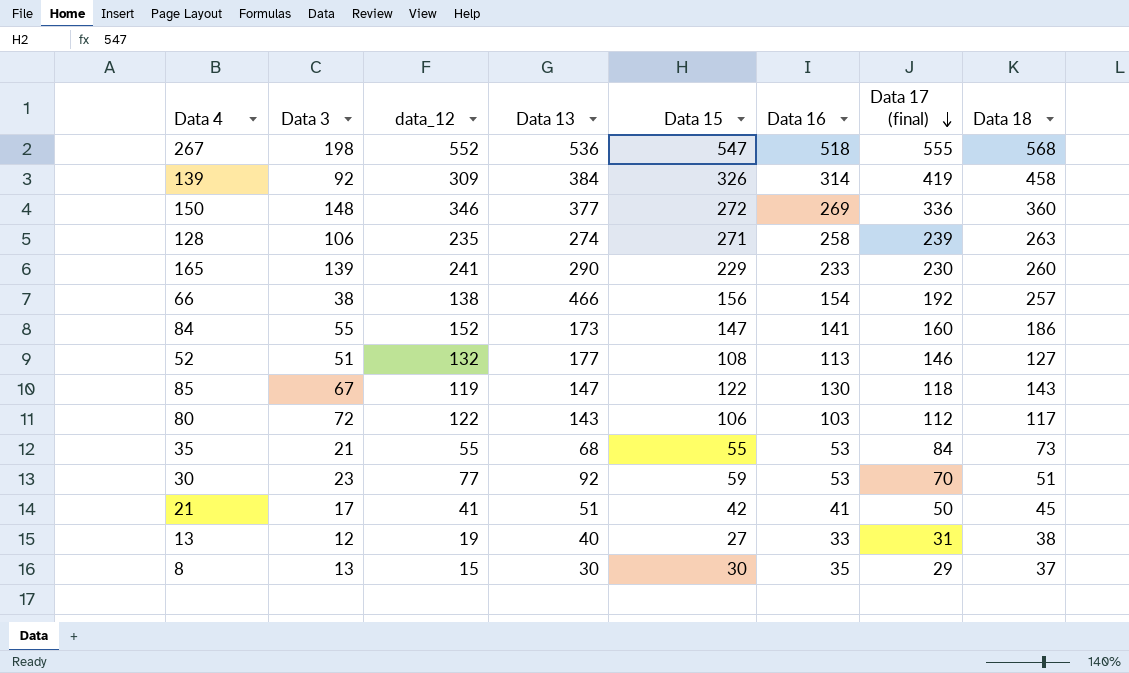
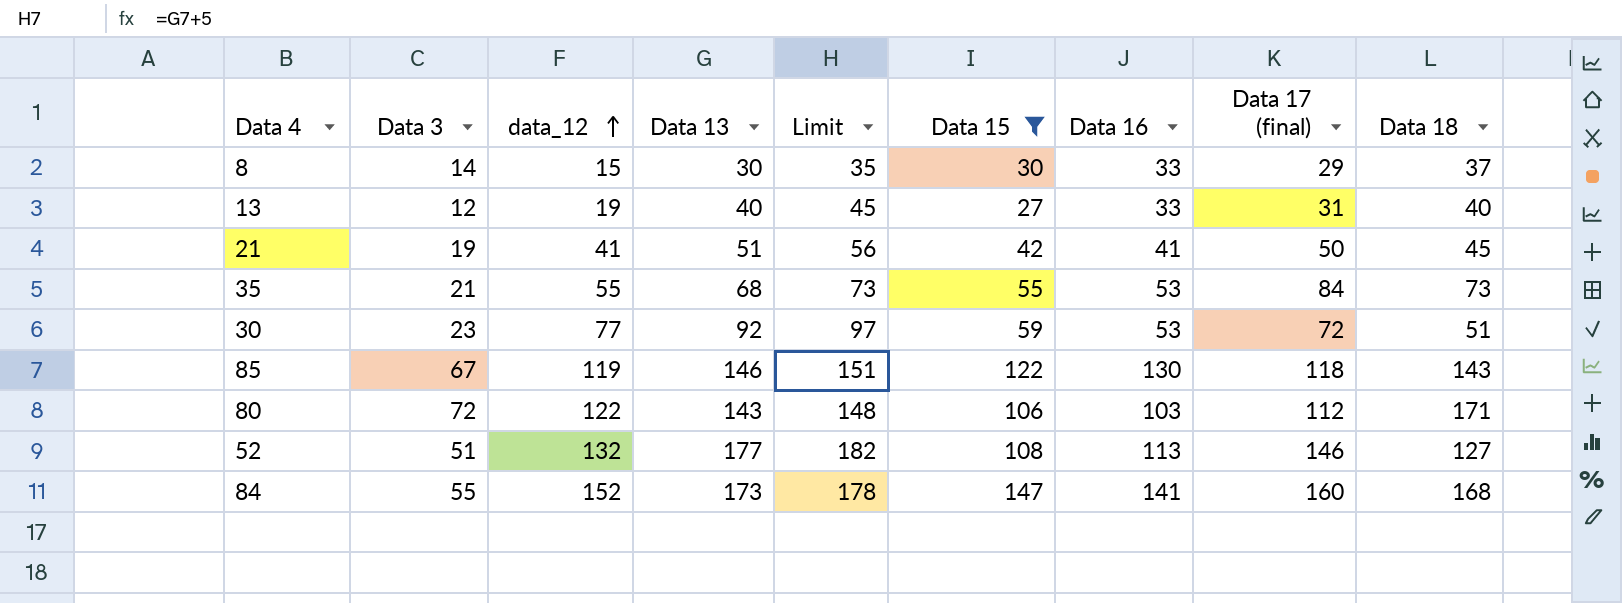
filter: none -> Data 15 <= 147
row order: Data 17 (final) descending -> data_12 ascending
column Limit | formula: none -> [Data 13] + 5
8 | Data 3: 13 -> 14
8 | Data 16: 35 -> 33
13 | Data 18: 38 -> 40
21 | Data 3: 17 -> 19
30 | Data 17 (final): 70 -> 72
85 | Data 13: 147 -> 146
80 | Data 18: 117 -> 171
84 | Data 18: 186 -> 168

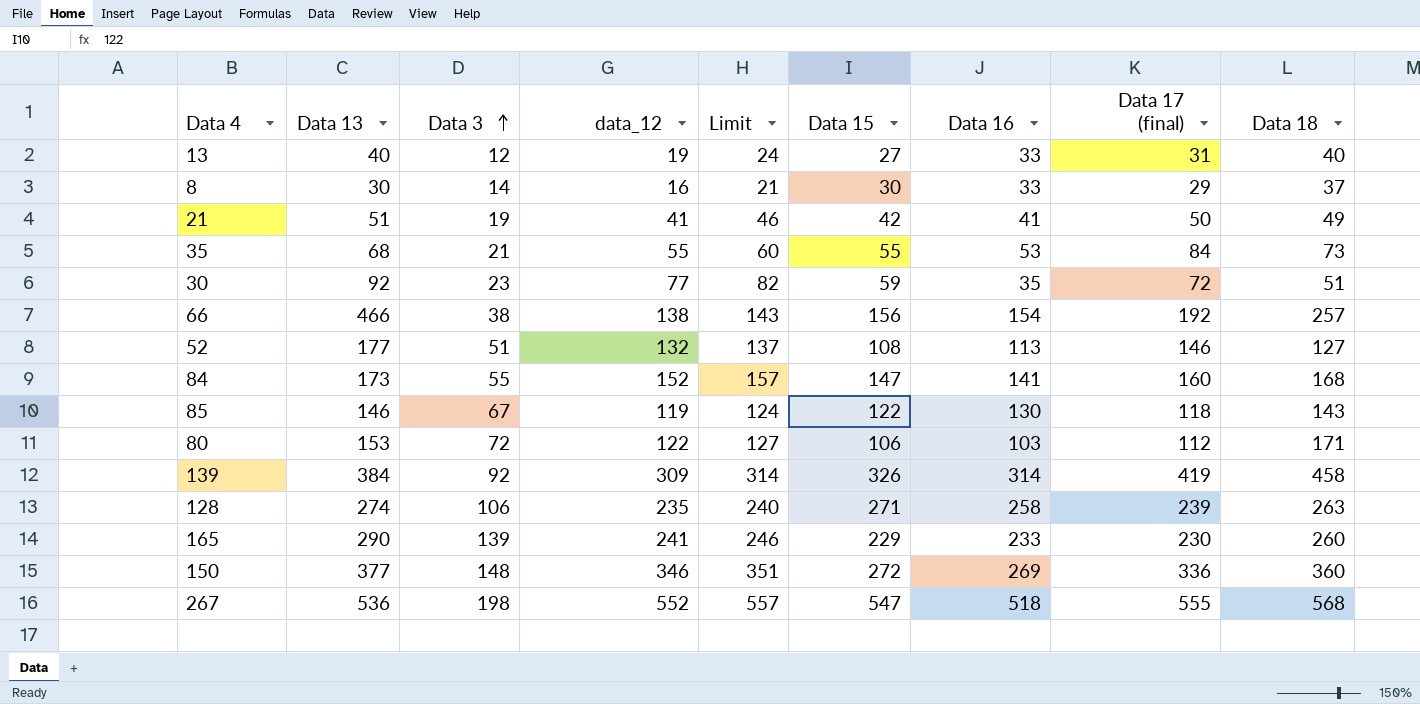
filter: Data 15 <= 147 -> none
row order: data_12 ascending -> Data 3 ascending
column Data 13 | position: 4 -> 2
column Limit | formula: [Data 13] + 5 -> [data_12] + 5
8 | data_12: 15 -> 16
21 | Data 18: 45 -> 49
30 | Data 16: 53 -> 35
80 | Data 13: 143 -> 153

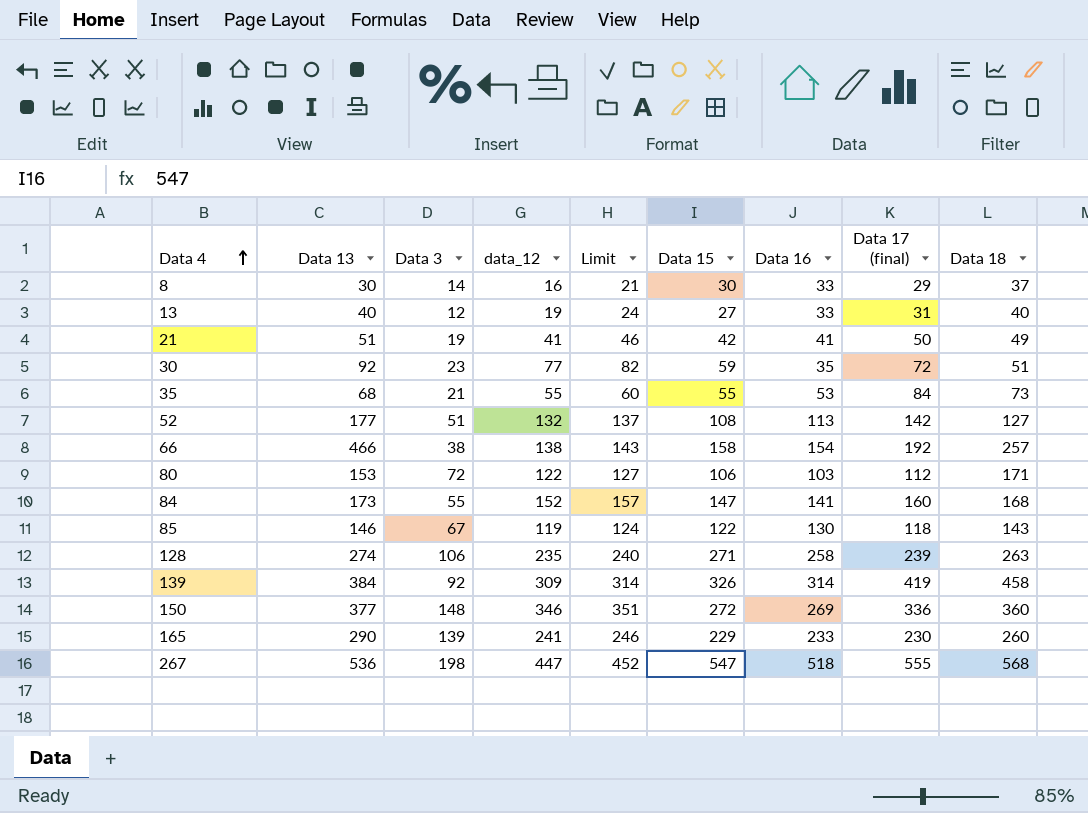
row order: Data 3 ascending -> Data 4 ascending
52 | Data 17 (final): 146 -> 142
66 | Data 15: 156 -> 158
267 | data_12: 552 -> 447
267 | Limit: 557 -> 452

